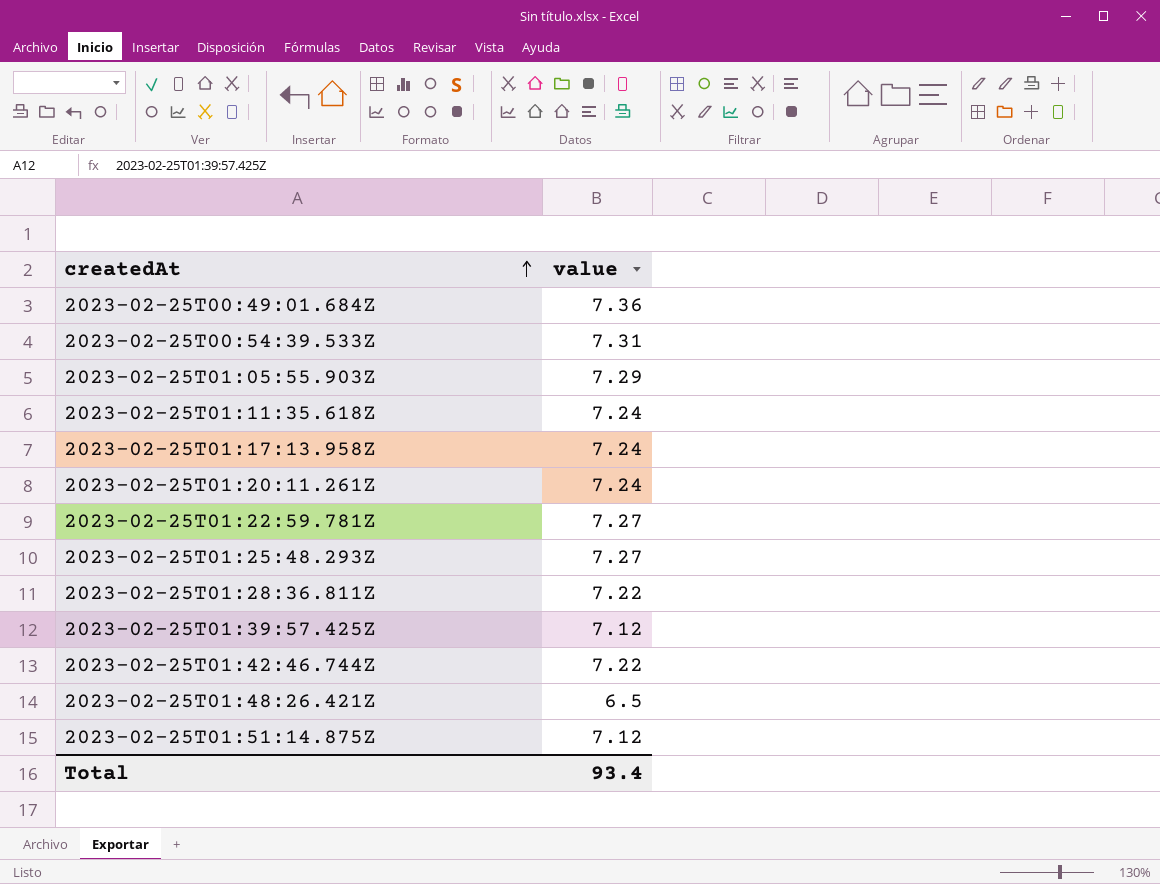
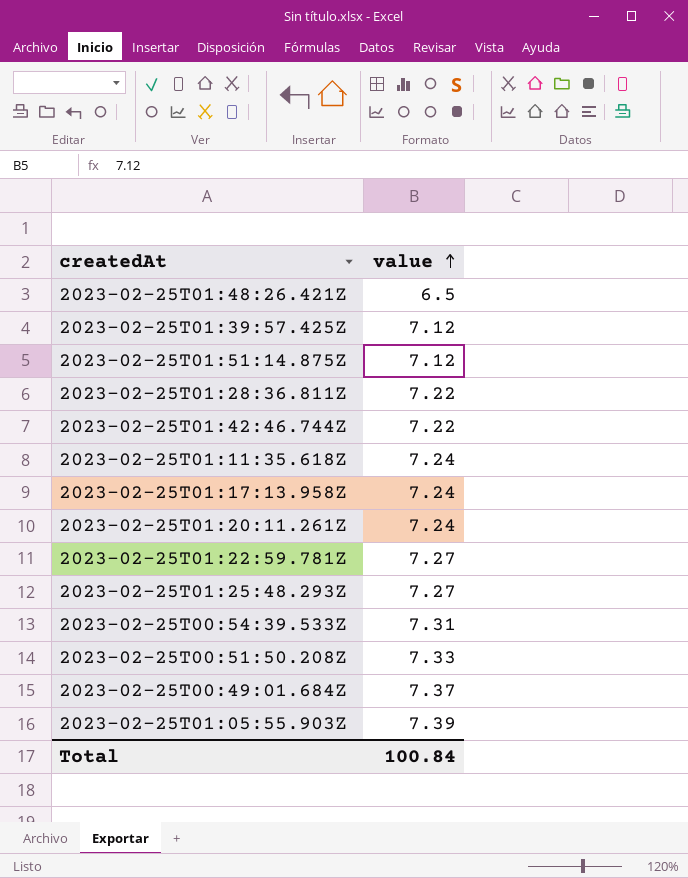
row order: createdAt ascending -> value ascending
row 2023-02-25T00:51:50.208Z: none -> 7.33
2023-02-25T00:49:01.684Z | value: 7.36 -> 7.37
2023-02-25T01:05:55.903Z | value: 7.29 -> 7.39
Total | value: 93.4 -> 100.84

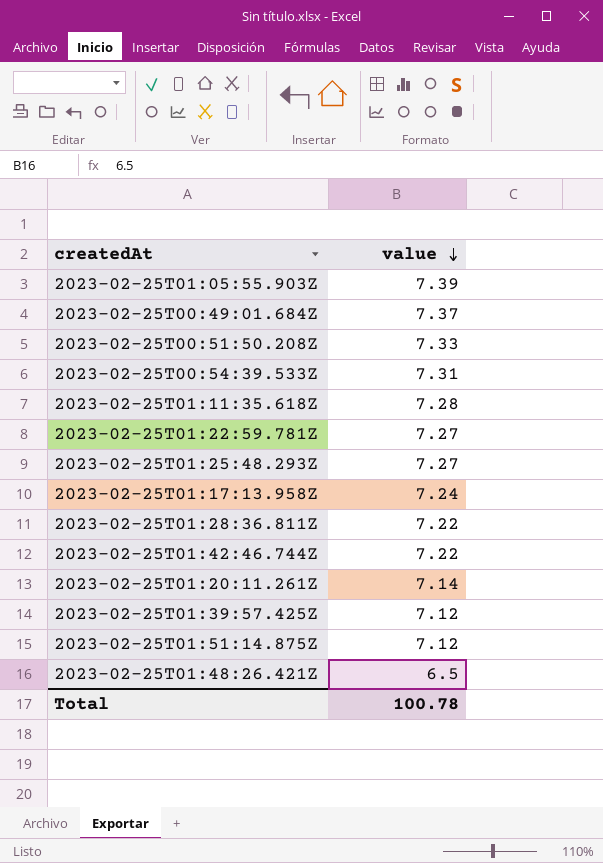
row order: value ascending -> value descending
2023-02-25T01:11:35.618Z | value: 7.24 -> 7.28
2023-02-25T01:20:11.261Z | value: 7.24 -> 7.14
Total | value: 100.84 -> 100.78

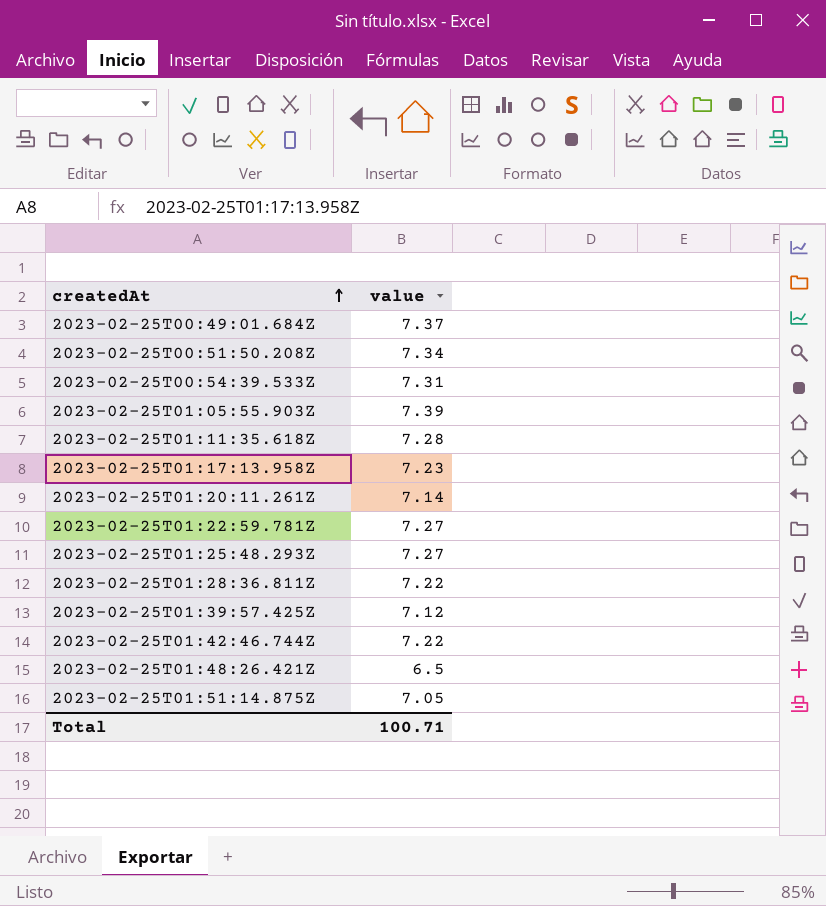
row order: value descending -> createdAt ascending
2023-02-25T00:51:50.208Z | value: 7.33 -> 7.34
2023-02-25T01:17:13.958Z | value: 7.24 -> 7.23
2023-02-25T01:51:14.875Z | value: 7.12 -> 7.05
Total | value: 100.78 -> 100.71

